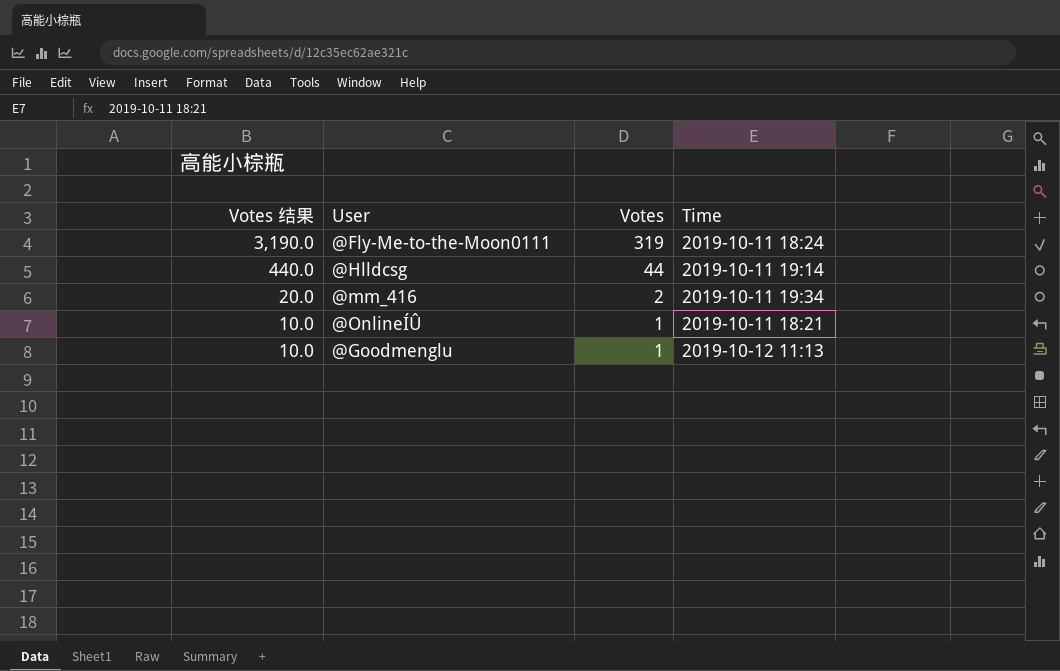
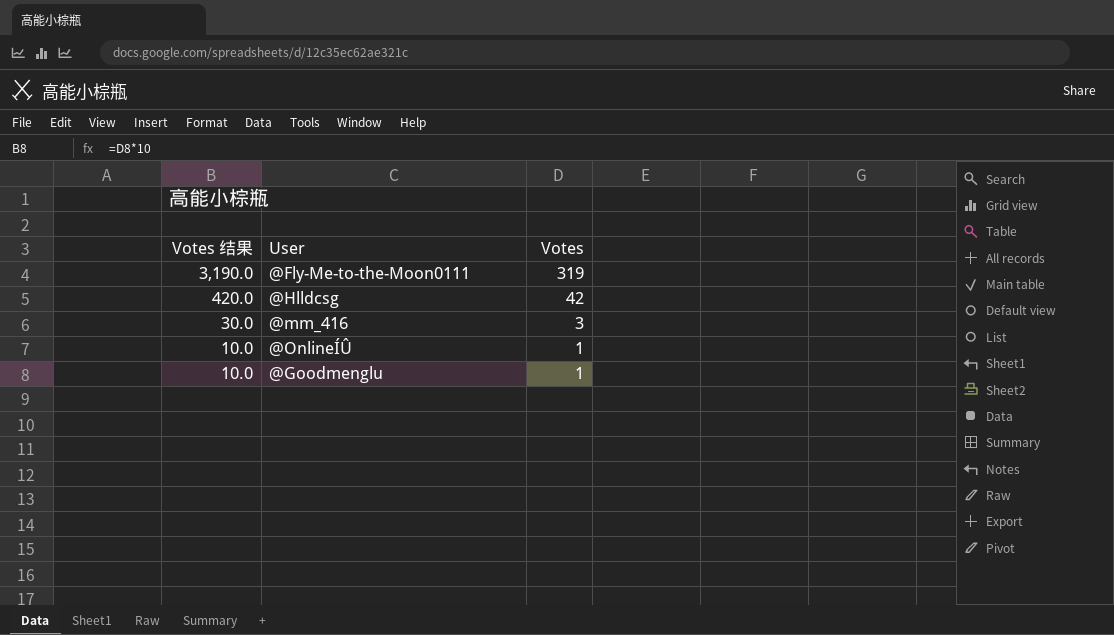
column Time | position: 4 -> none
@Hlldcsg | Votes 结果: 440.0 -> 420.0
@Hlldcsg | Votes: 44 -> 42
@mm_416 | Votes 结果: 20.0 -> 30.0
@mm_416 | Votes: 2 -> 3

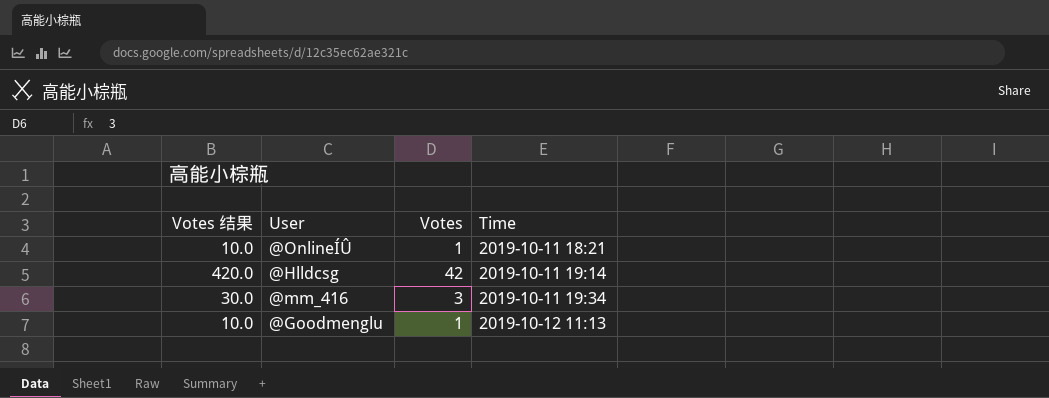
row order: Votes 结果 descending -> Time ascending
column Time | position: none -> 4
row @Fly-Me-to-the-Moon0111: 3,190.0 | 319 -> none

